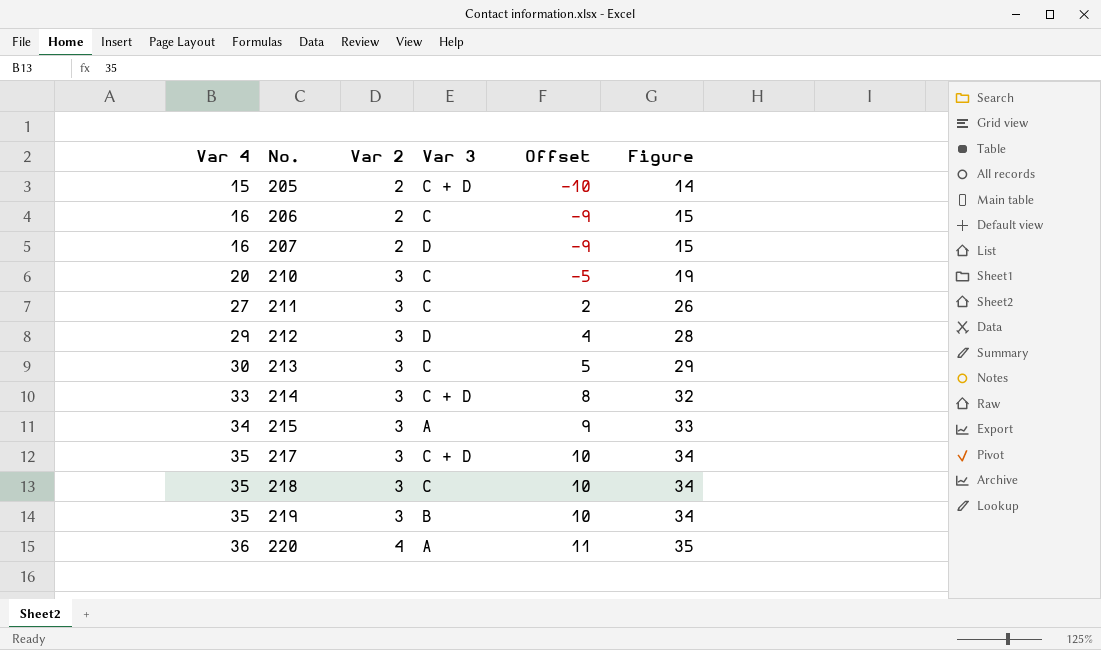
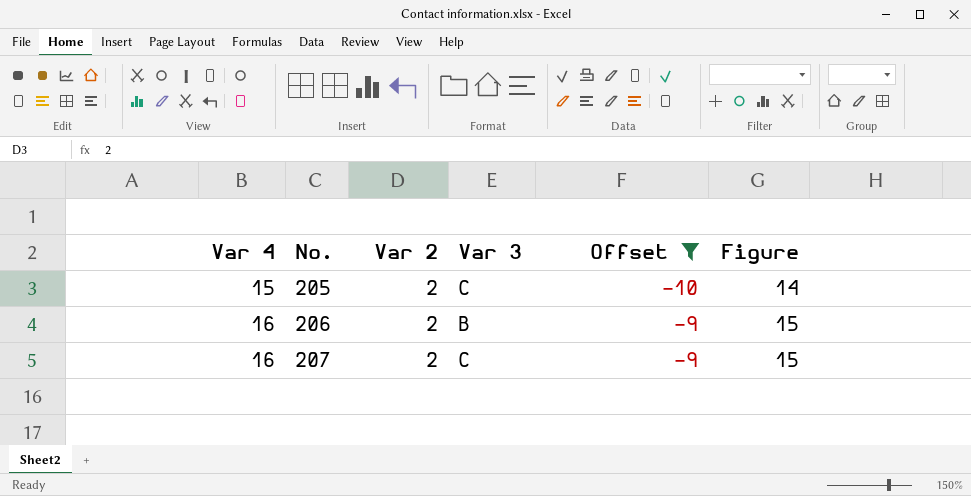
filter: none -> Offset <= -9
205 | Var 3: C + D -> C
206 | Var 3: C -> B
207 | Var 3: D -> C

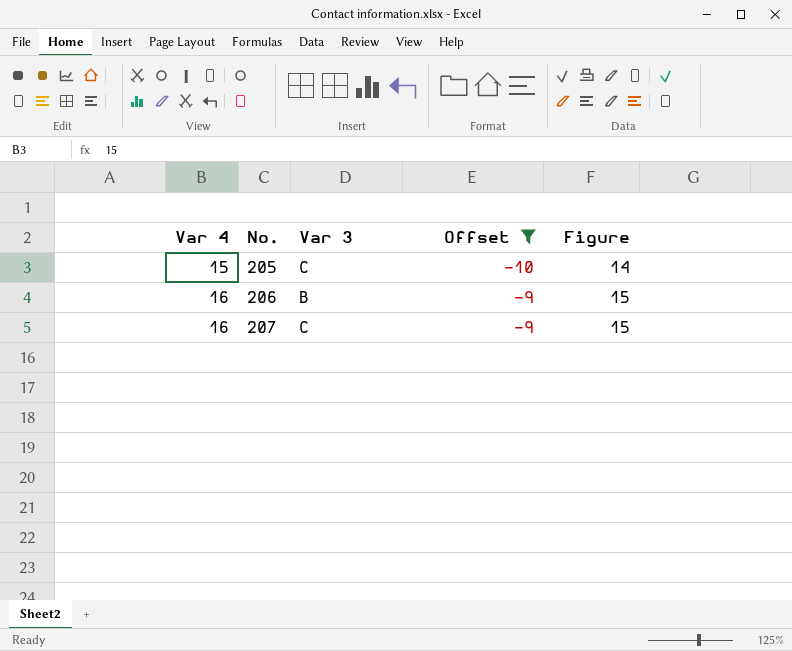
column Var 2 | position: 3 -> none

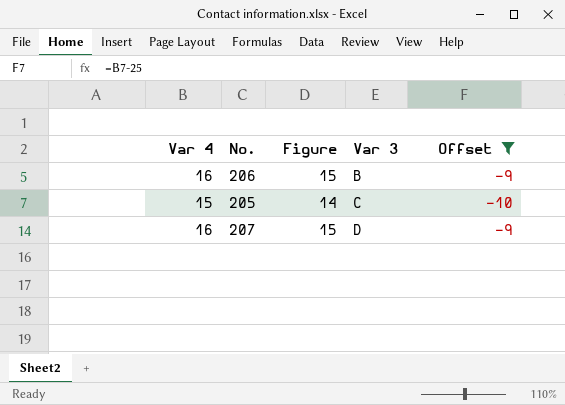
row order: Var 4 ascending -> Var 3 ascending
column Figure | position: 5 -> 3
207 | Var 3: C -> D

